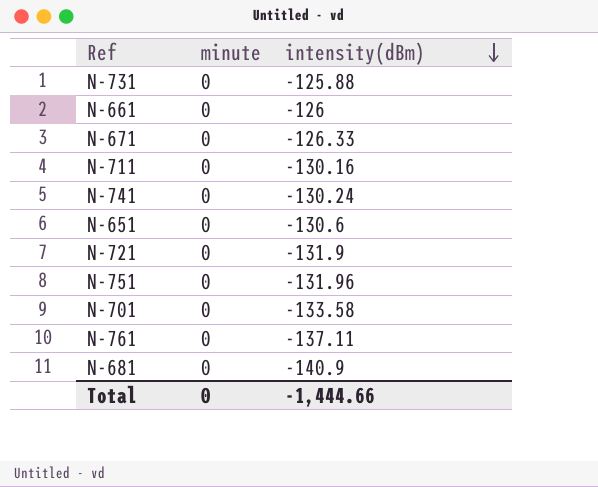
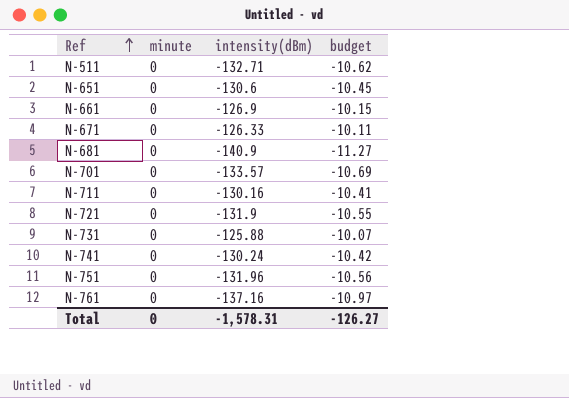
row order: intensity(dBm) descending -> Ref ascending
column budget | formula: none -> [intensity(dBm)] * 0.08
row N-511: none -> 0 | -132.71 | -10.62
N-661 | intensity(dBm): -126 -> -126.9
N-701 | intensity(dBm): -133.58 -> -133.57
N-761 | intensity(dBm): -137.11 -> -137.16
Total | intensity(dBm): -1,444.66 -> -1,578.31

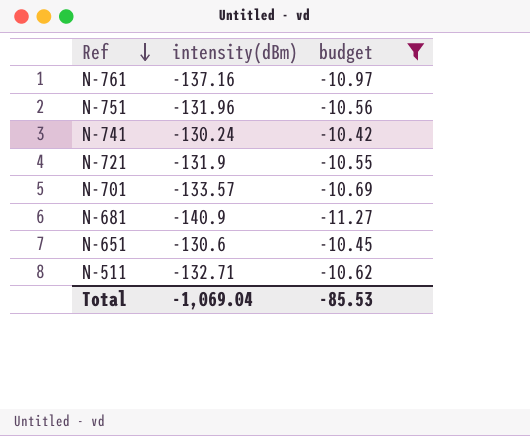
filter: none -> budget <= -10.42
row order: Ref ascending -> Ref descending
column minute | position: 2 -> none
Total | intensity(dBm): -1,578.31 -> -1,069.04
Total | budget: -126.27 -> -85.53

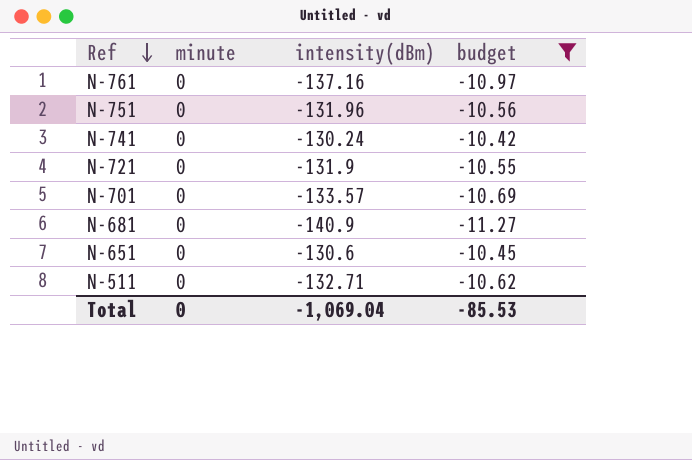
column minute | position: none -> 2

